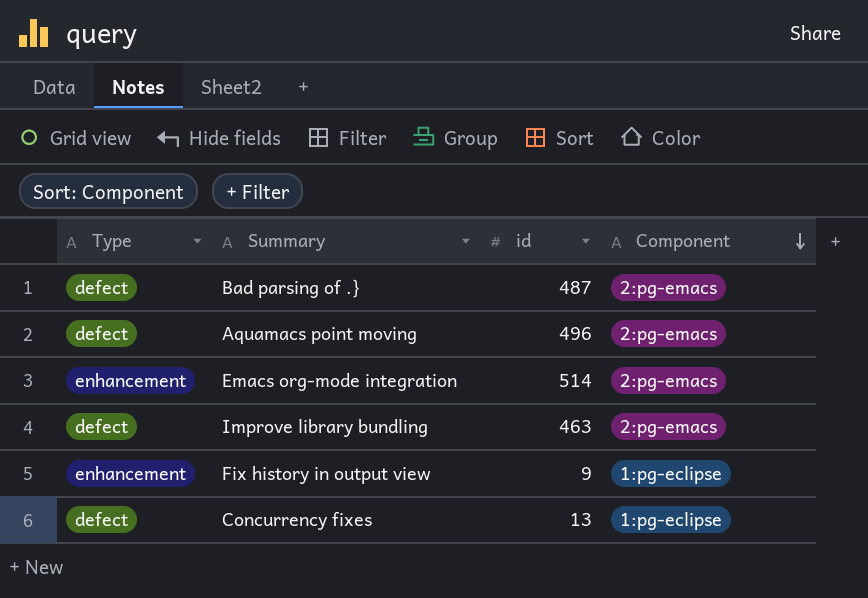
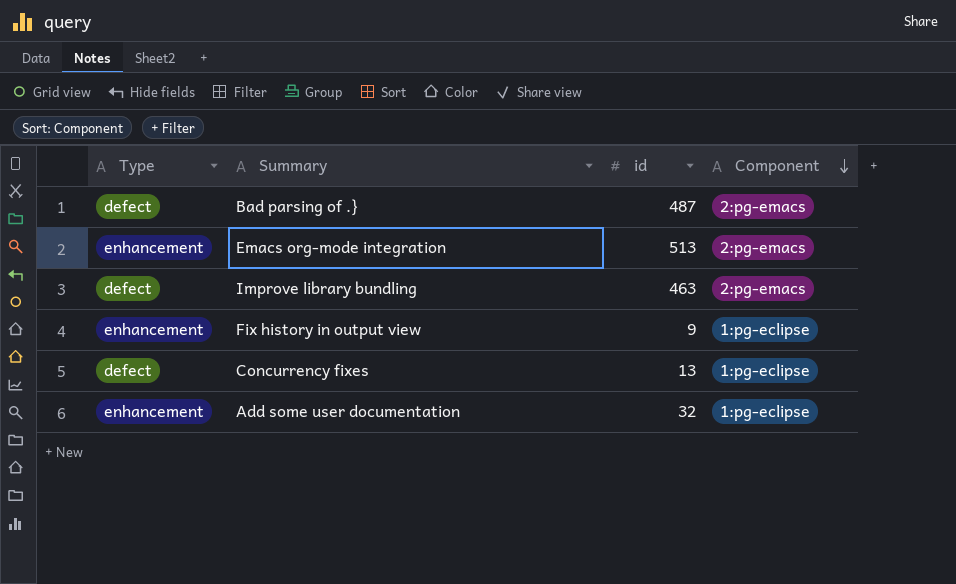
row Aquamacs point moving: defect | 496 | 2:pg-emacs -> none
Emacs org-mode integration | id: 514 -> 513
row Add some user documentation: none -> enhancement | 32 | 1:pg-eclipse

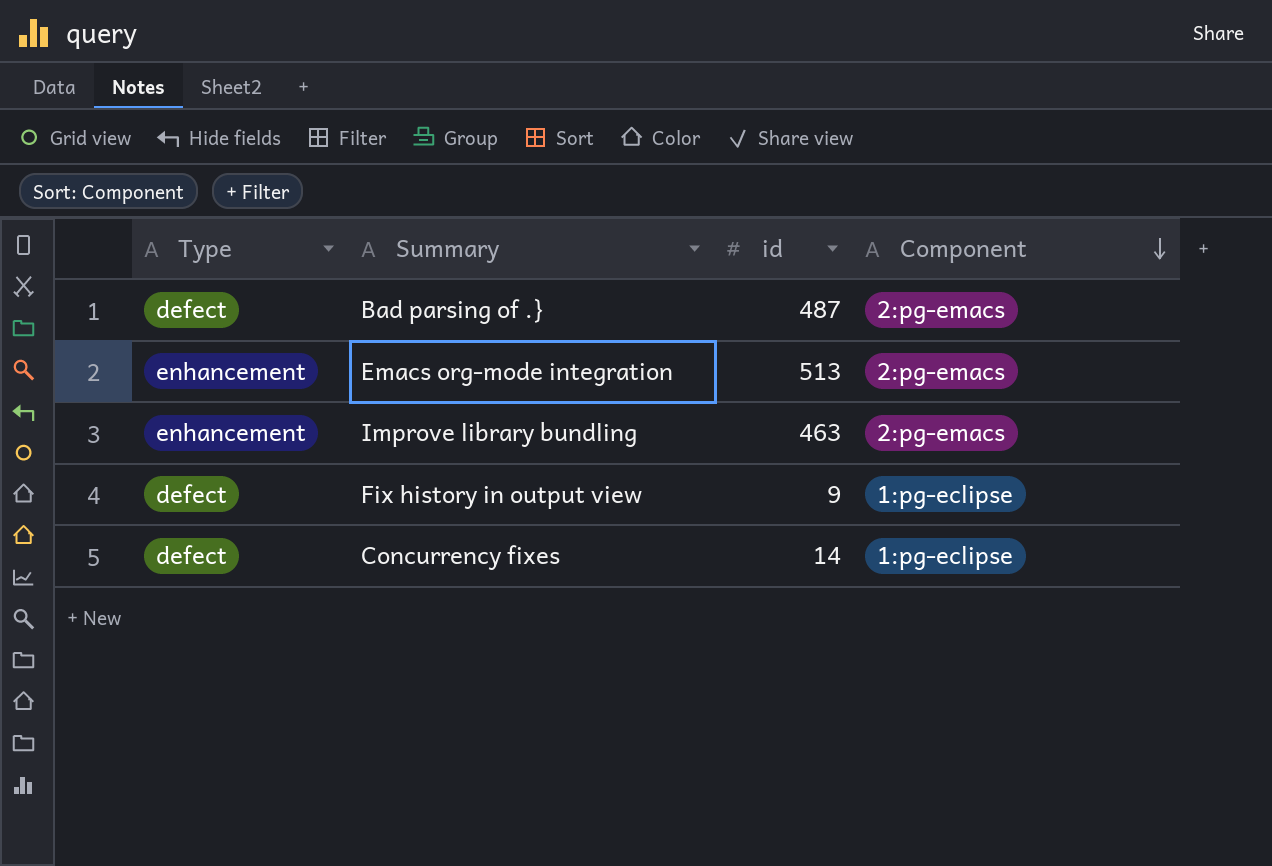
row Add some user documentation: enhancement | 32 | 1:pg-eclipse -> none
Improve library bundling | Type: defect -> enhancement
Fix history in output view | Type: enhancement -> defect
Concurrency fixes | id: 13 -> 14

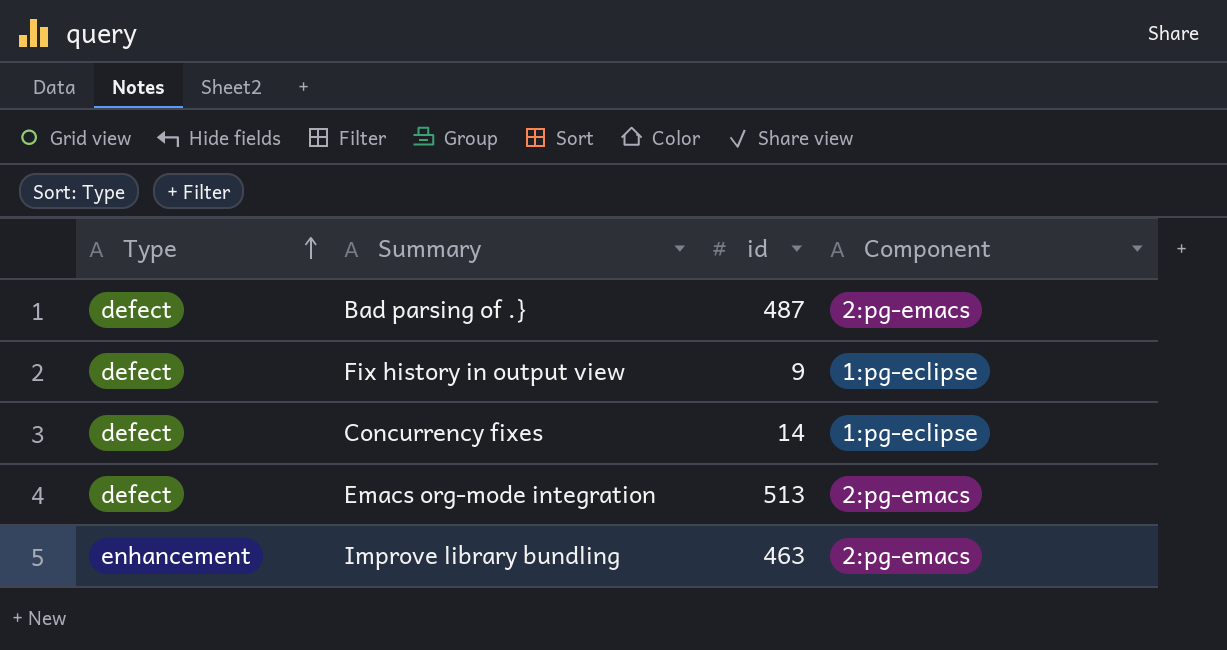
row order: Component descending -> Type ascending
Emacs org-mode integration | Type: enhancement -> defect

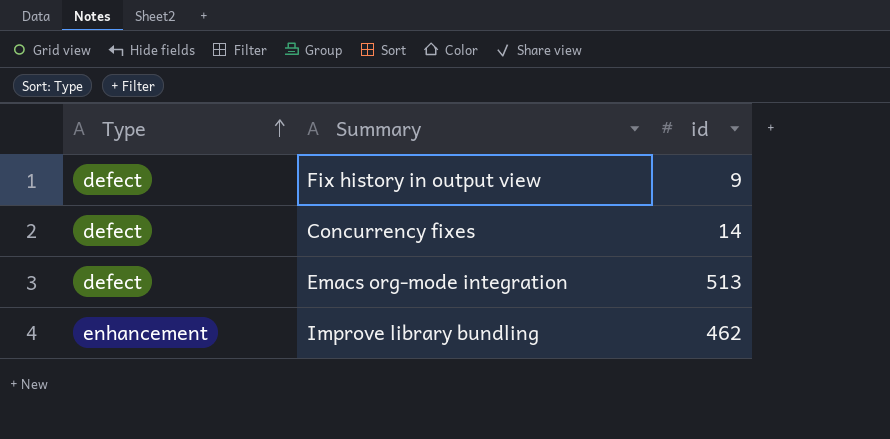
column Component | position: 4 -> none
row Bad parsing of .}: defect | 487 | 2:pg-emacs -> none
Improve library bundling | id: 463 -> 462

